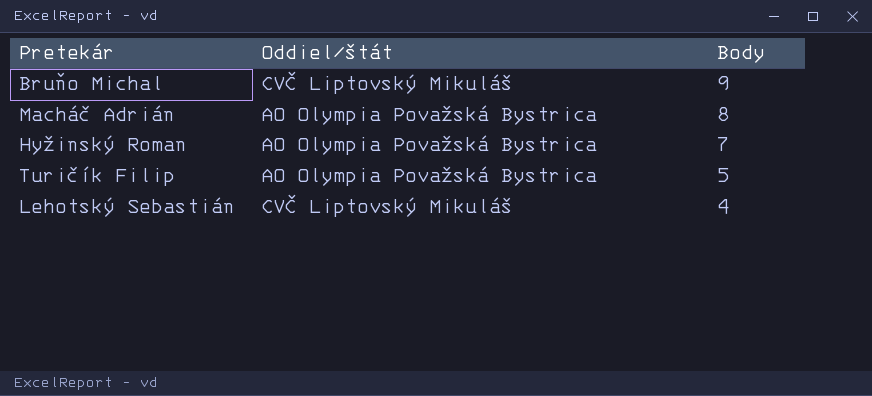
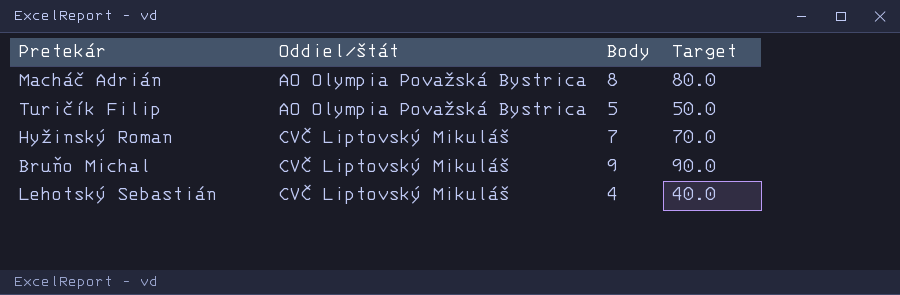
row order: Body descending -> Oddiel/štát ascending
column Target | formula: none -> [Body] * 10
Hyžinský Roman | Oddiel/štát: AO Olympia Považská Bystrica -> CVČ Liptovský Mikuláš

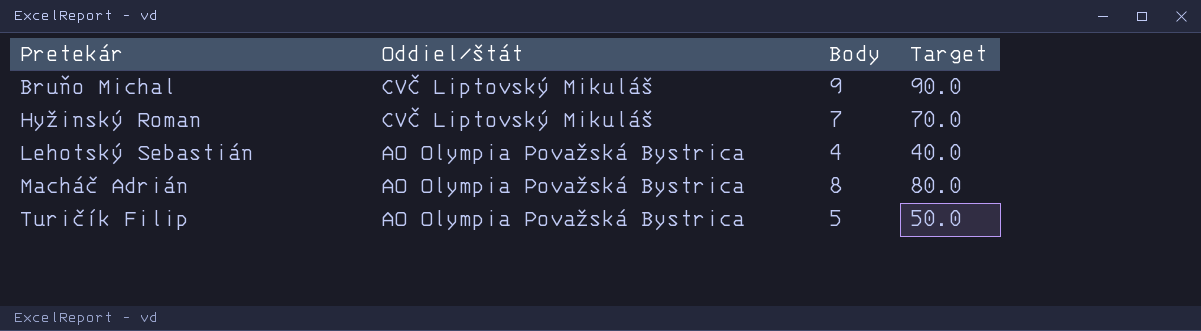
row order: Oddiel/štát ascending -> Pretekár ascending
Lehotský Sebastián | Oddiel/štát: CVČ Liptovský Mikuláš -> AO Olympia Považská Bystrica

